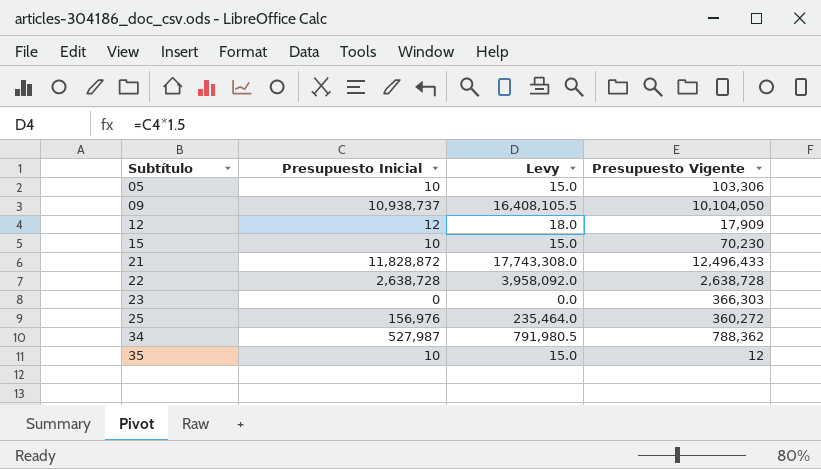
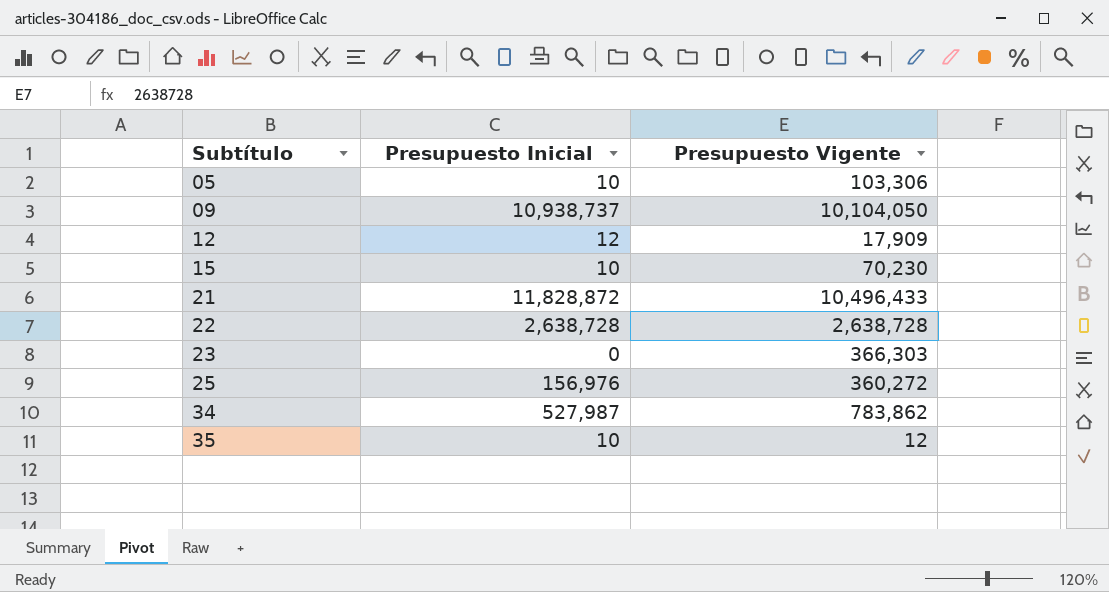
column Levy | formula: [Presupuesto Inicial] * 1.5 -> none
21 | Presupuesto Vigente: 12,496,433 -> 10,496,433
34 | Presupuesto Vigente: 788,362 -> 783,862

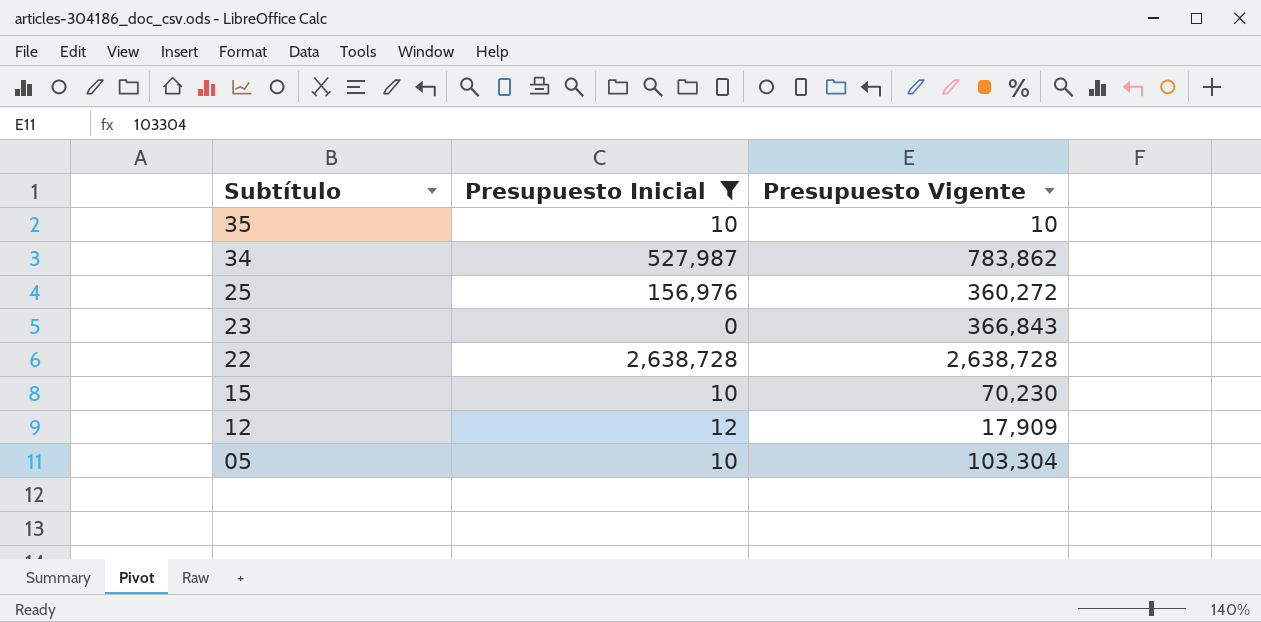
filter: none -> Presupuesto Inicial <= 2,638,728
row order: Subtítulo ascending -> Subtítulo descending
35 | Presupuesto Vigente: 12 -> 10
23 | Presupuesto Vigente: 366,303 -> 366,843
05 | Presupuesto Vigente: 103,306 -> 103,304

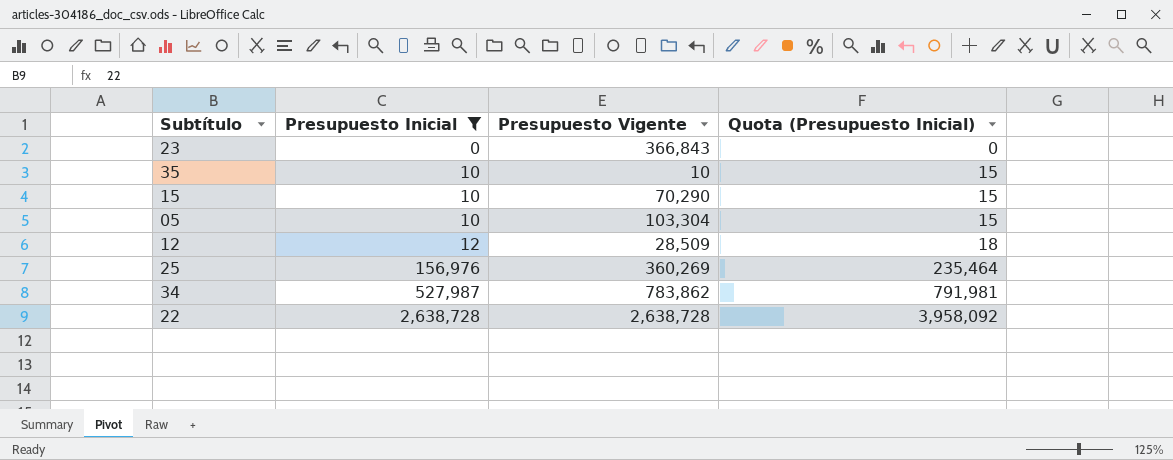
row order: Subtítulo descending -> Presupuesto Inicial ascending
column Quota (Presupuesto Inicial) | formula: none -> [Presupuesto Inicial] * 1.5
15 | Presupuesto Vigente: 70,230 -> 70,290
12 | Presupuesto Vigente: 17,909 -> 28,509
25 | Presupuesto Vigente: 360,272 -> 360,269

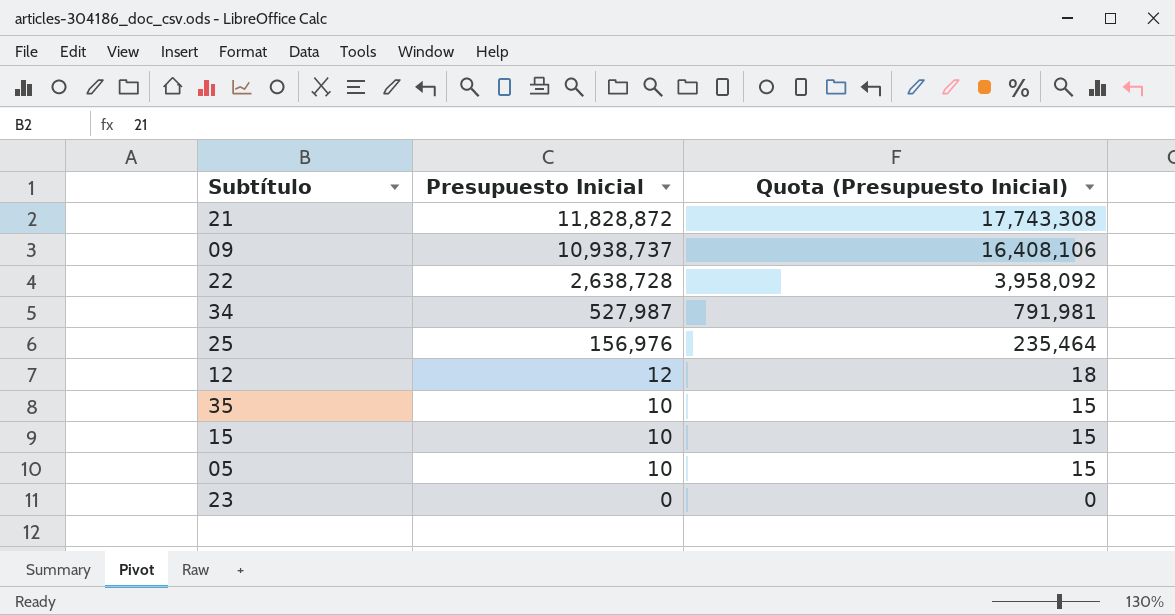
filter: Presupuesto Inicial <= 2,638,728 -> none
row order: Presupuesto Inicial ascending -> Presupuesto Inicial descending
column Presupuesto Vigente | position: 3 -> none

